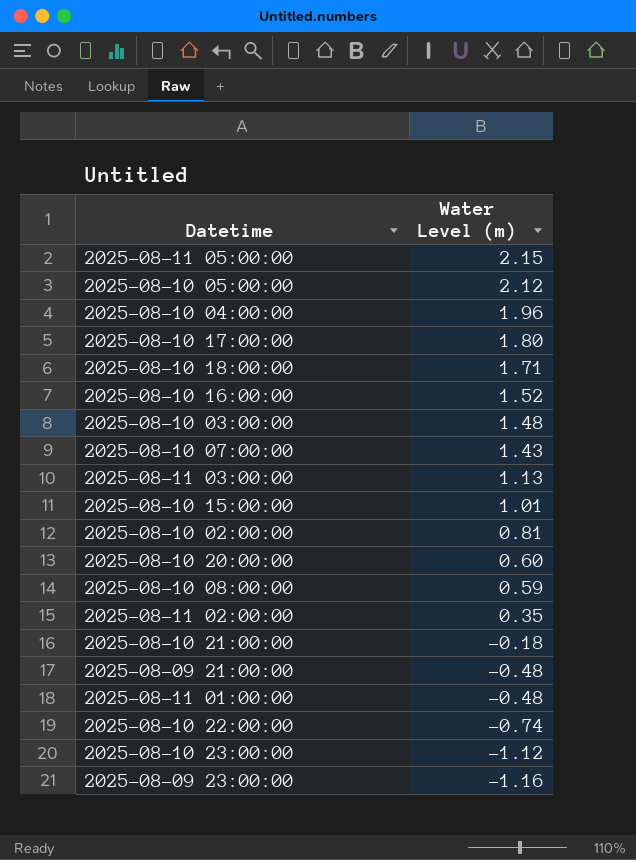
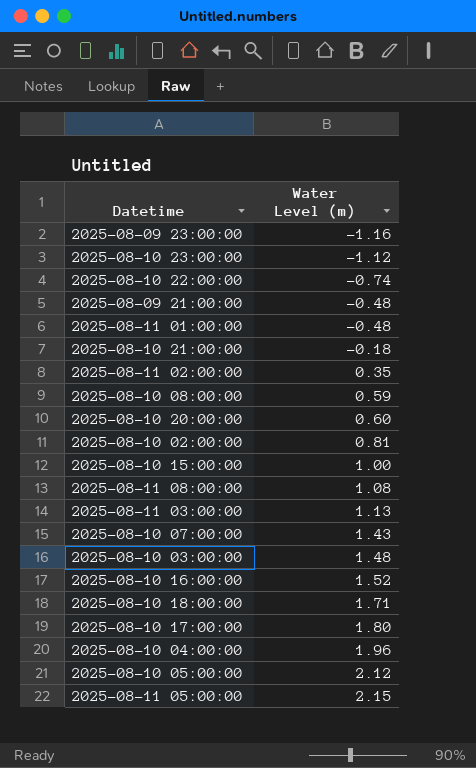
row order: Water Level (m) descending -> Water Level (m) ascending
2025-08-10 15:00:00 | Water Level (m): 1.01 -> 1.00
row 2025-08-11 08:00:00: none -> 1.08

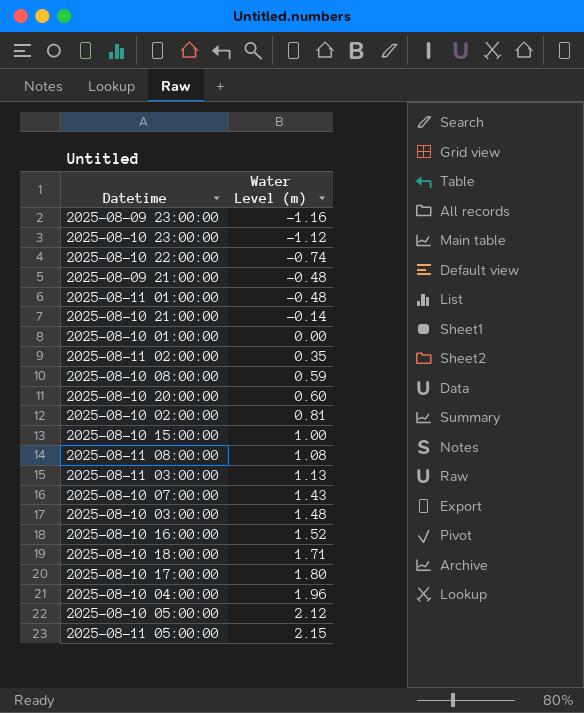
2025-08-10 21:00:00 | Water Level (m): -0.18 -> -0.14
row 2025-08-10 01:00:00: none -> 0.00

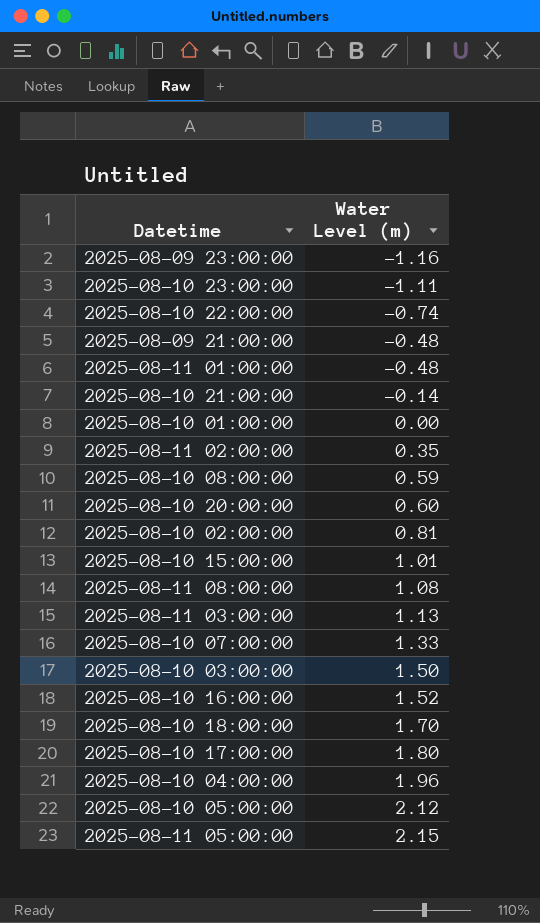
2025-08-10 23:00:00 | Water Level (m): -1.12 -> -1.11
2025-08-10 15:00:00 | Water Level (m): 1.00 -> 1.01
2025-08-10 07:00:00 | Water Level (m): 1.43 -> 1.33
2025-08-10 03:00:00 | Water Level (m): 1.48 -> 1.50
2025-08-10 18:00:00 | Water Level (m): 1.71 -> 1.70

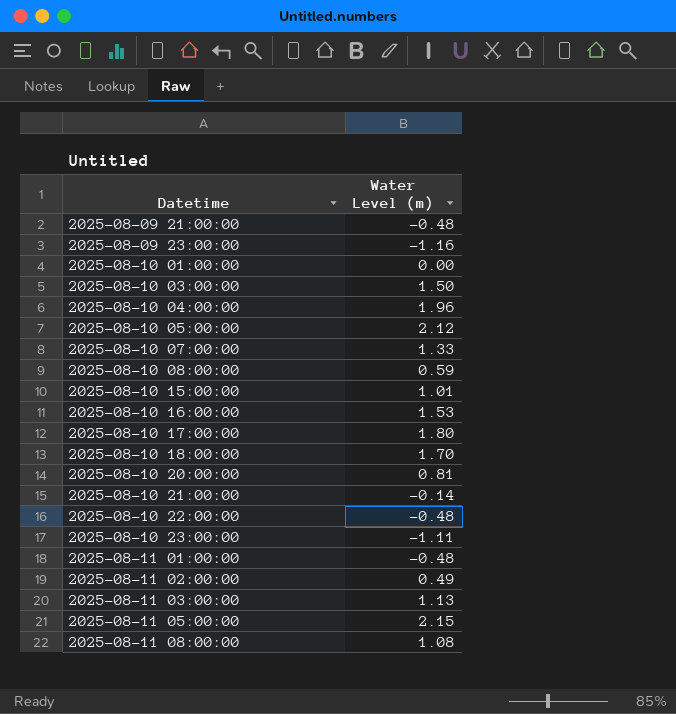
row order: Water Level (m) ascending -> Datetime ascending
row 2025-08-10 02:00:00: 0.81 -> none
2025-08-10 16:00:00 | Water Level (m): 1.52 -> 1.53
2025-08-10 20:00:00 | Water Level (m): 0.60 -> 0.81
2025-08-10 22:00:00 | Water Level (m): -0.74 -> -0.48
2025-08-11 02:00:00 | Water Level (m): 0.35 -> 0.49

